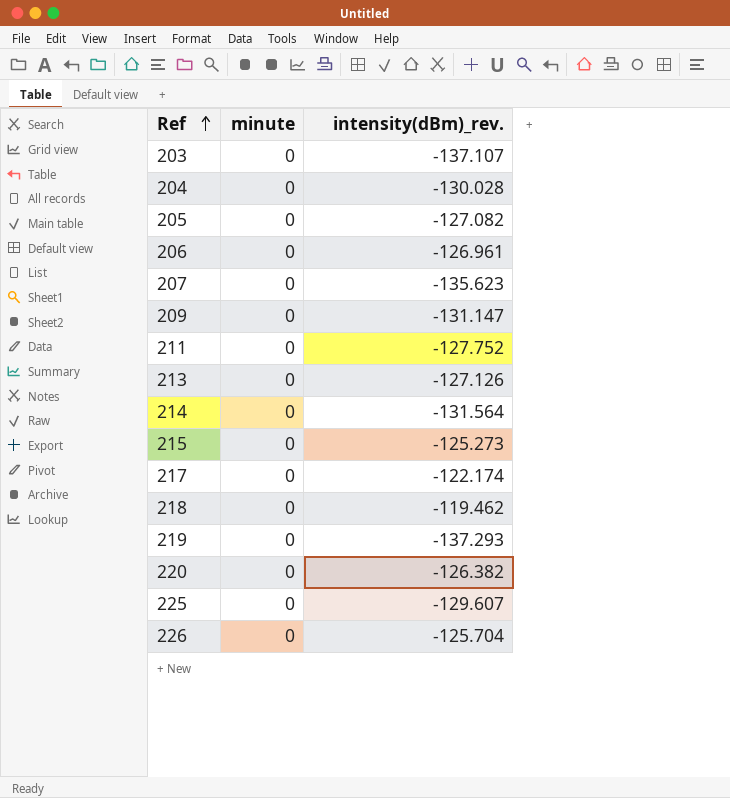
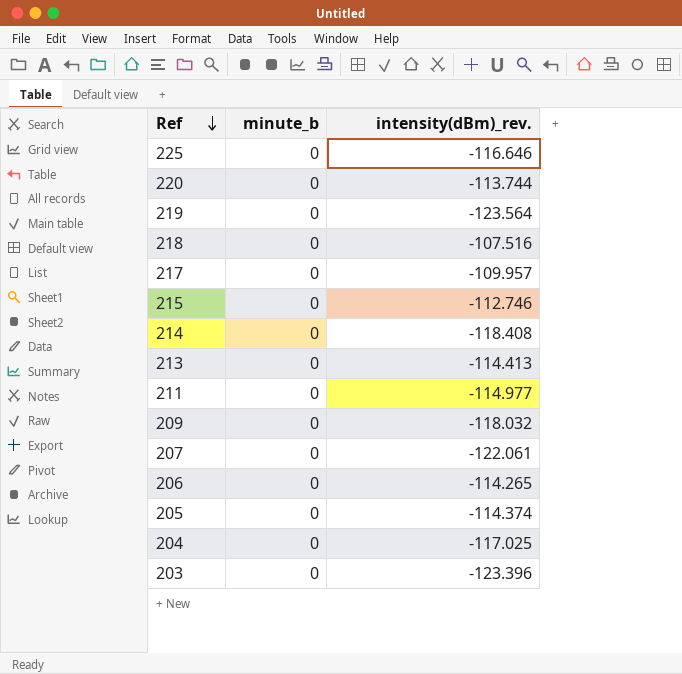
row order: Ref ascending -> Ref descending
column name: minute -> minute_b
row 226: 0 | -125.704 -> none
225 | intensity(dBm)_rev.: -129.607 -> -116.646
220 | intensity(dBm)_rev.: -126.382 -> -113.744
219 | intensity(dBm)_rev.: -137.293 -> -123.564
218 | intensity(dBm)_rev.: -119.462 -> -107.516
217 | intensity(dBm)_rev.: -122.174 -> -109.957
215 | intensity(dBm)_rev.: -125.273 -> -112.746
214 | intensity(dBm)_rev.: -131.564 -> -118.408
213 | intensity(dBm)_rev.: -127.126 -> -114.413
211 | intensity(dBm)_rev.: -127.752 -> -114.977
209 | intensity(dBm)_rev.: -131.147 -> -118.032
207 | intensity(dBm)_rev.: -135.623 -> -122.061
206 | intensity(dBm)_rev.: -126.961 -> -114.265
205 | intensity(dBm)_rev.: -127.082 -> -114.374
204 | intensity(dBm)_rev.: -130.028 -> -117.025
203 | intensity(dBm)_rev.: -137.107 -> -123.396

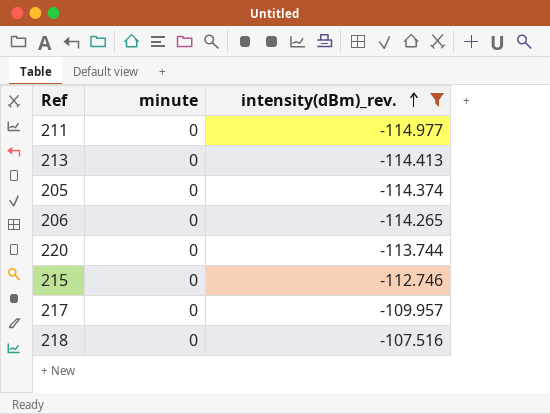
filter: none -> intensity(dBm)_rev. >= -114.977
row order: Ref descending -> intensity(dBm)_rev. ascending
column name: minute_b -> minute

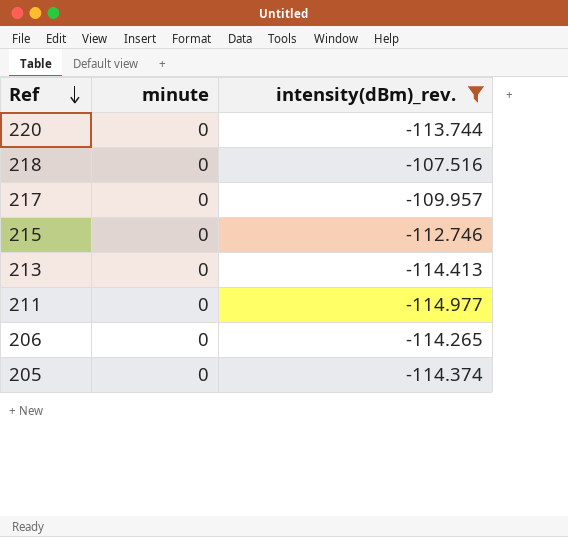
row order: intensity(dBm)_rev. ascending -> Ref descending

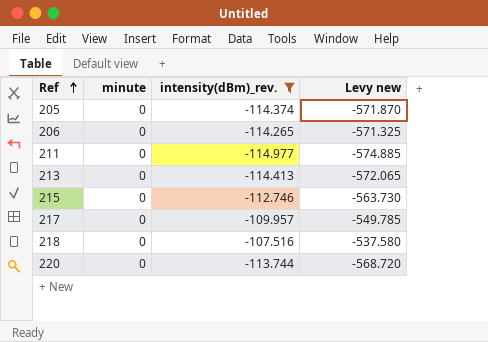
row order: Ref descending -> Ref ascending
column Levy new | formula: none -> [intensity(dBm)_rev.] * 5

